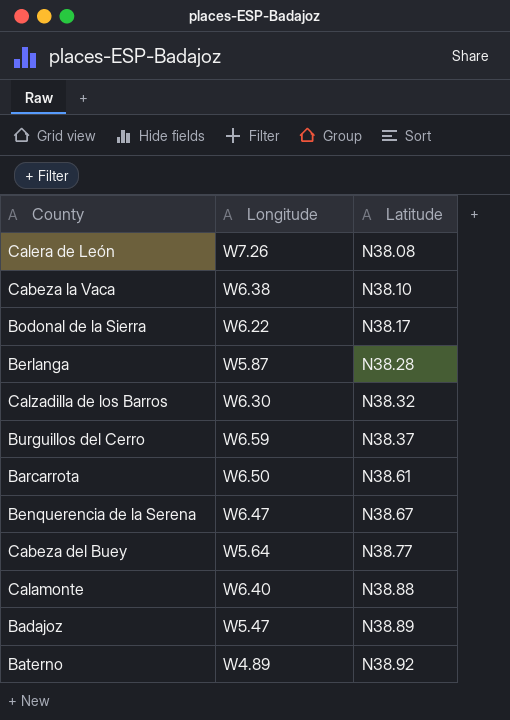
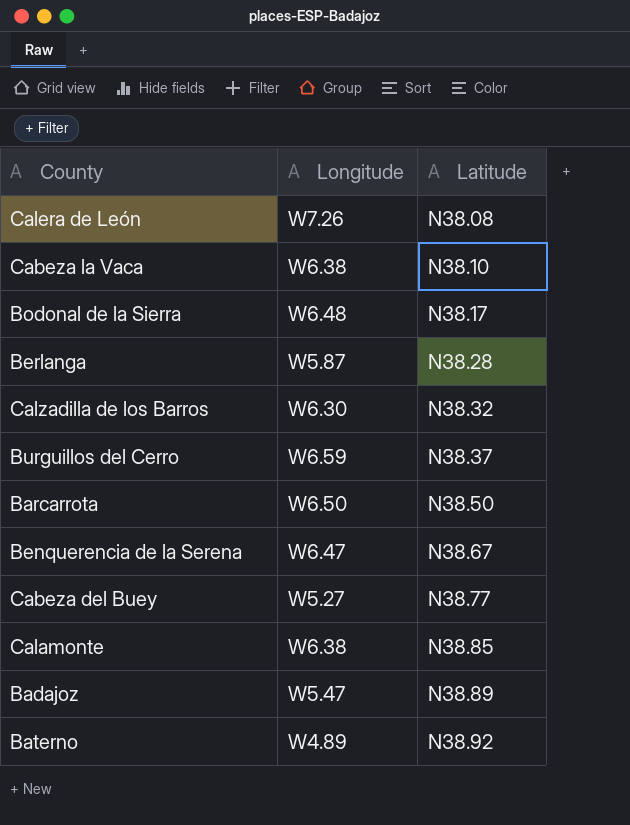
Bodonal de la Sierra | Longitude: W6.22 -> W6.48
Barcarrota | Latitude: N38.61 -> N38.50
Cabeza del Buey | Longitude: W5.64 -> W5.27
Calamonte | Longitude: W6.40 -> W6.38
Calamonte | Latitude: N38.88 -> N38.85

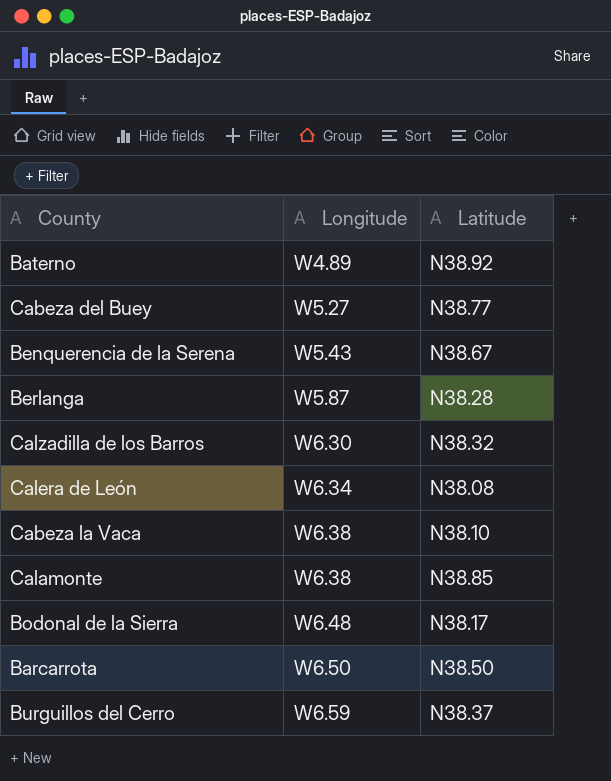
row order: Latitude ascending -> Longitude ascending
row Badajoz: W5.47 | N38.89 -> none
Benquerencia de la Serena | Longitude: W6.47 -> W5.43
Calera de León | Longitude: W7.26 -> W6.34

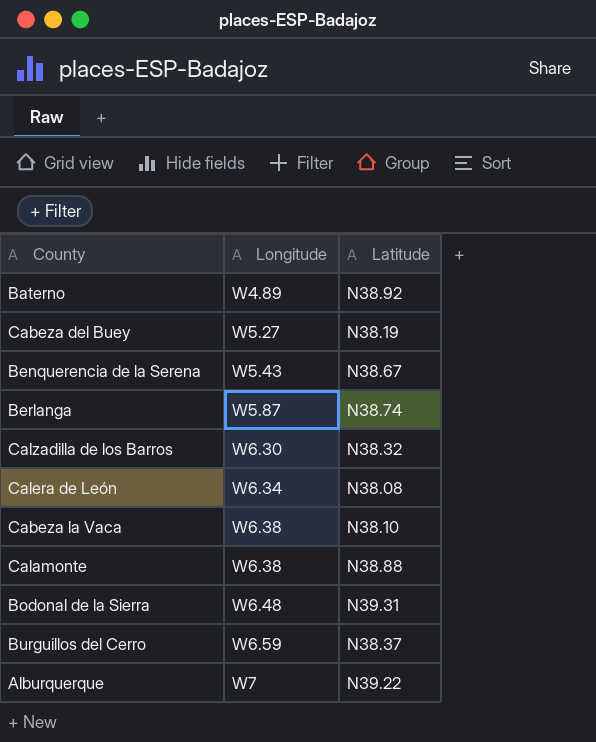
row Barcarrota: W6.50 | N38.50 -> none
Cabeza del Buey | Latitude: N38.77 -> N38.19
Berlanga | Latitude: N38.28 -> N38.74
Calamonte | Latitude: N38.85 -> N38.88
Bodonal de la Sierra | Latitude: N38.17 -> N39.31
row Alburquerque: none -> W7 | N39.22

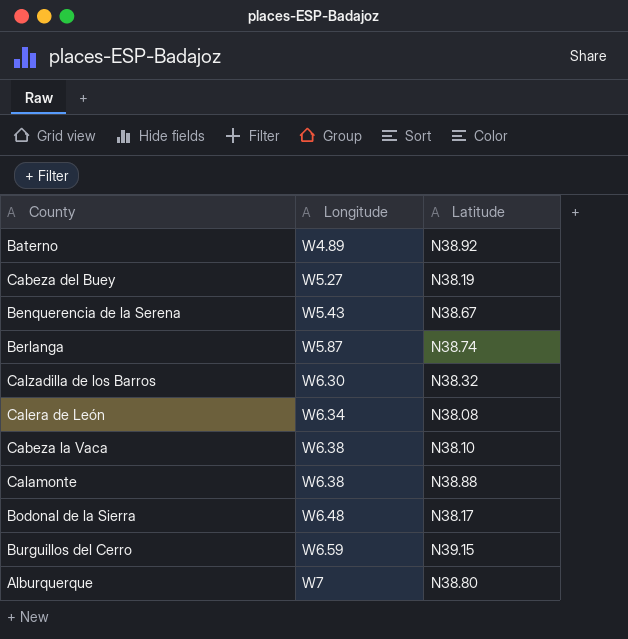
Bodonal de la Sierra | Latitude: N39.31 -> N38.17
Burguillos del Cerro | Latitude: N38.37 -> N39.15
Alburquerque | Latitude: N39.22 -> N38.80

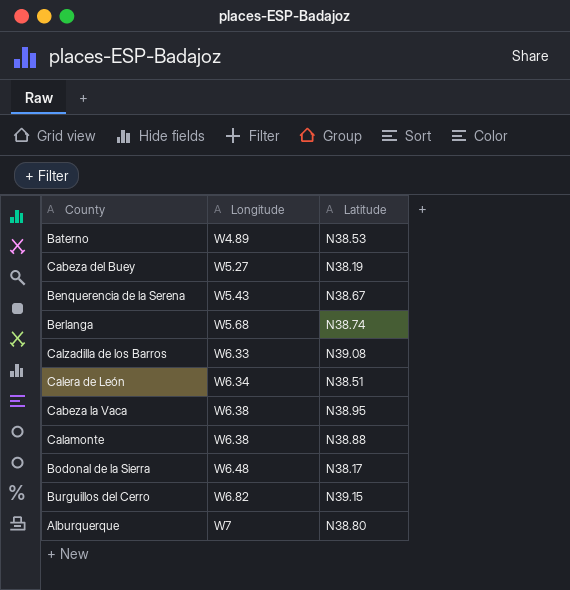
Baterno | Latitude: N38.92 -> N38.53
Berlanga | Longitude: W5.87 -> W5.68
Calzadilla de los Barros | Longitude: W6.30 -> W6.33
Calzadilla de los Barros | Latitude: N38.32 -> N39.08
Calera de León | Latitude: N38.08 -> N38.51
Cabeza la Vaca | Latitude: N38.10 -> N38.95
Burguillos del Cerro | Longitude: W6.59 -> W6.82

